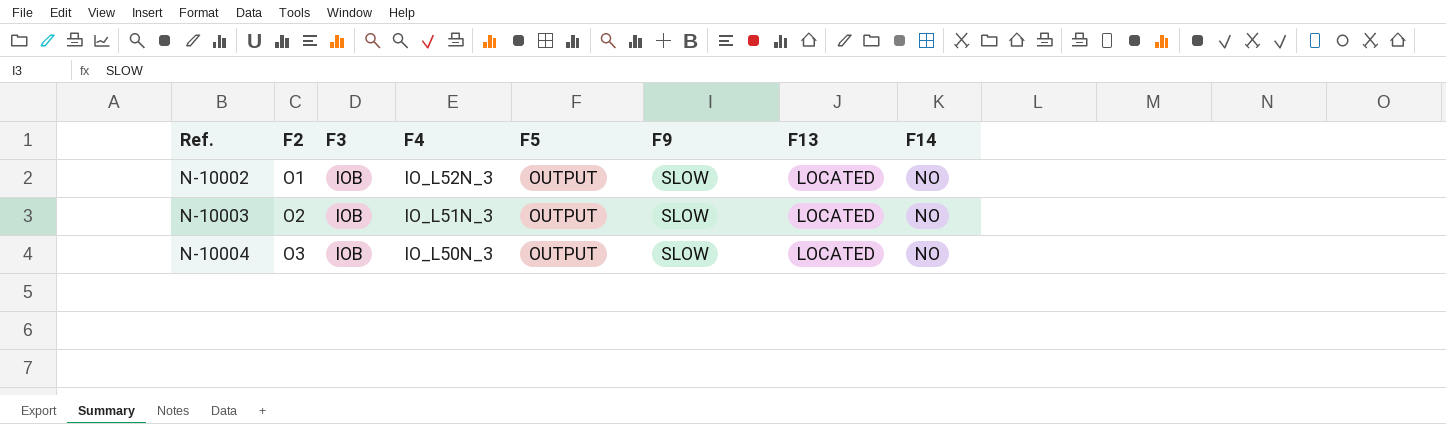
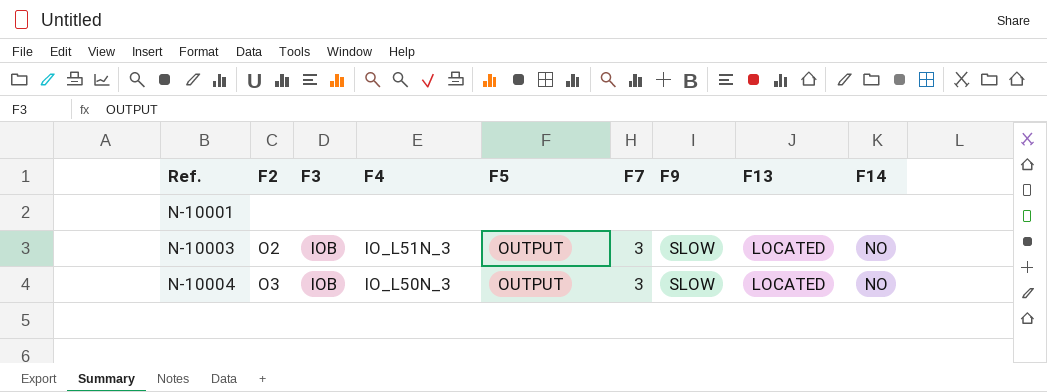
column F7 | position: none -> 6
row N-10002: O1 | IOB | IO_L52N_3 | OUTPUT | SLOW | LOCATED | NO -> none
row N-10001: none -> none | none | none | none | none | none | none | none

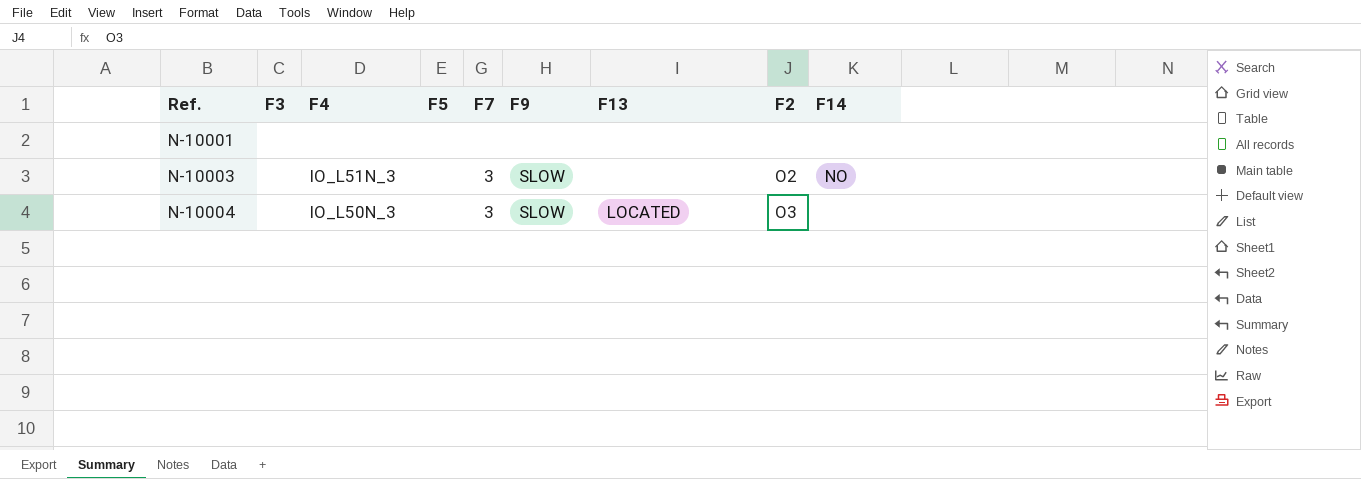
column F2 | position: 2 -> 8
N-10003 | F3: IOB -> none
N-10003 | F5: OUTPUT -> none
N-10003 | F13: LOCATED -> none
N-10004 | F3: IOB -> none
N-10004 | F5: OUTPUT -> none
N-10004 | F14: NO -> none

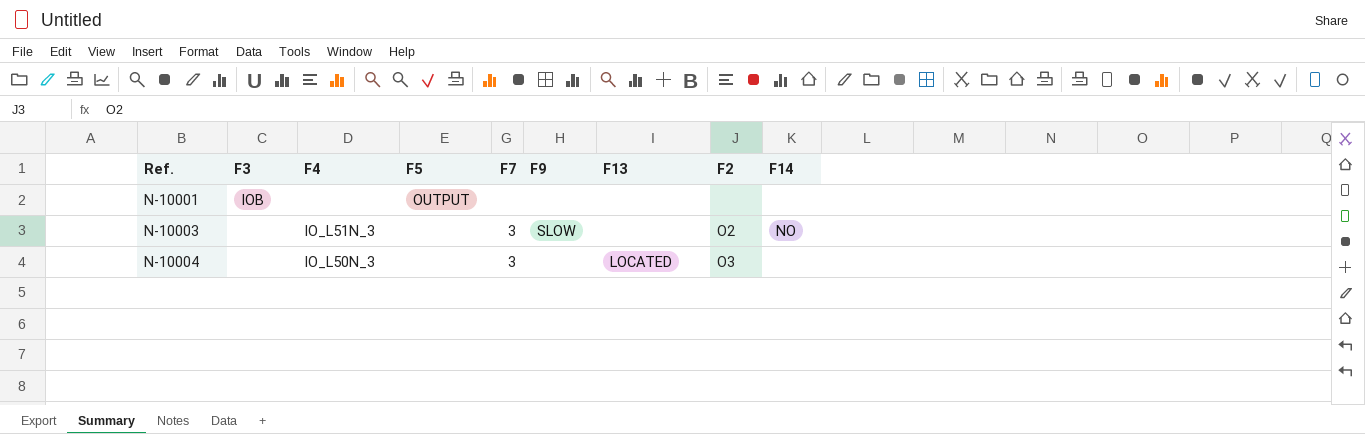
N-10001 | F3: none -> IOB
N-10001 | F5: none -> OUTPUT
N-10004 | F9: SLOW -> none

